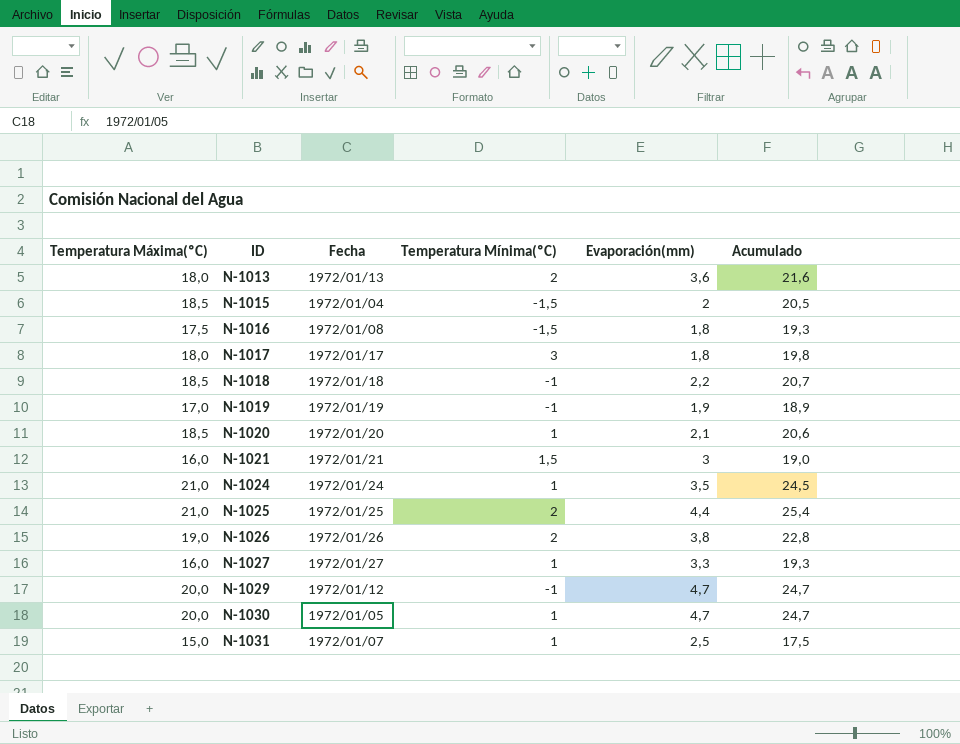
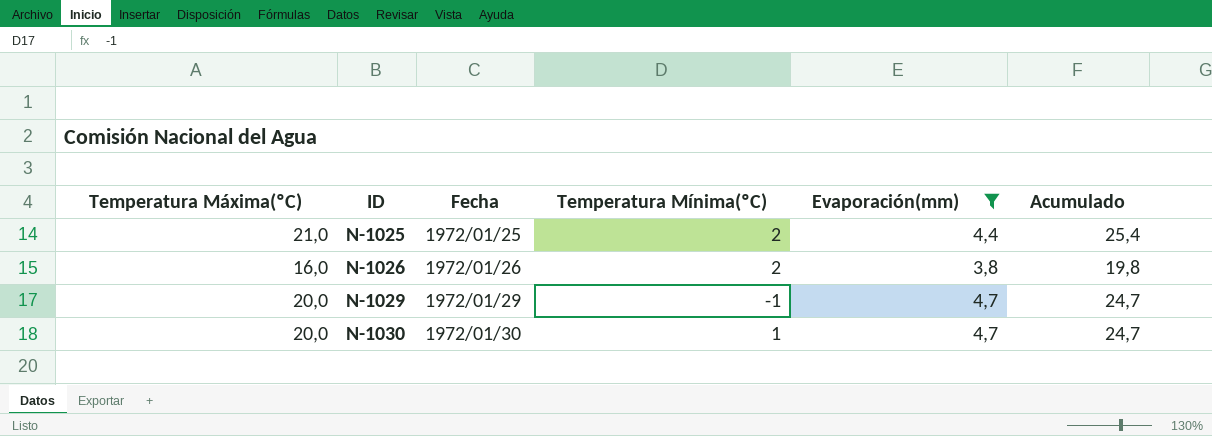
filter: none -> Evaporación(mm) >= 3,8
N-1026 | Temperatura Máxima(ºC): 19,0 -> 16,0
N-1026 | Acumulado: 22,8 -> 19,8
N-1029 | Fecha: 1972/01/12 -> 1972/01/29
N-1030 | Fecha: 1972/01/05 -> 1972/01/30

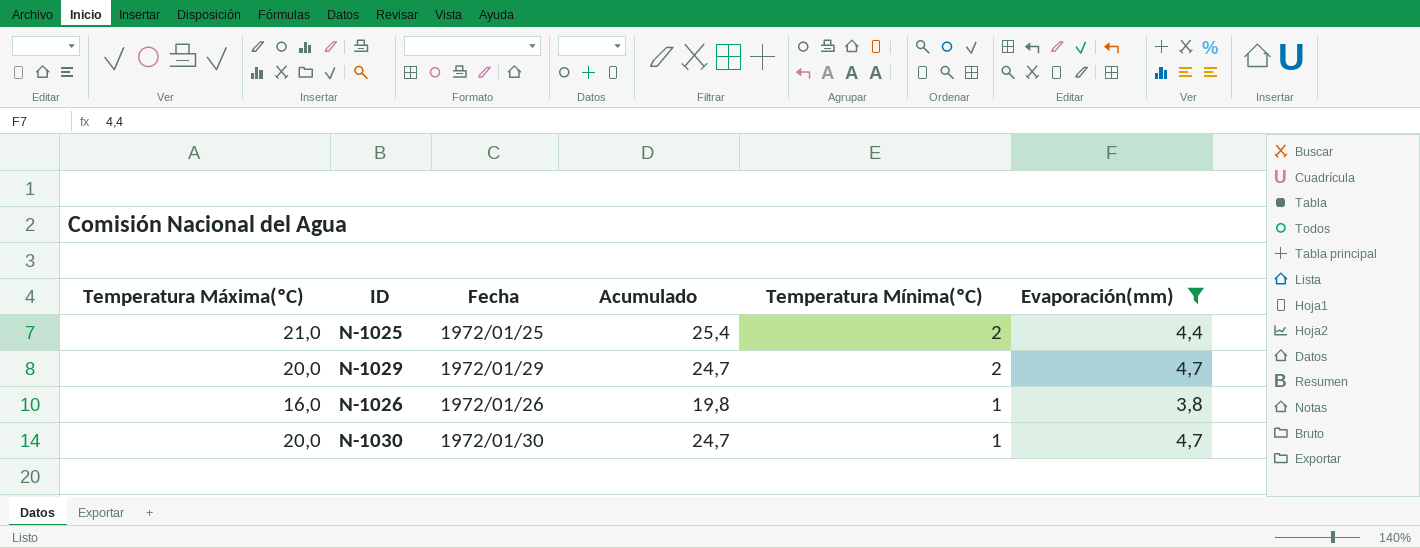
row order: ID ascending -> Temperatura Mínima(ºC) descending
column Acumulado | position: 6 -> 4
N-1029 | Temperatura Mínima(ºC): -1 -> 2
N-1026 | Temperatura Mínima(ºC): 2 -> 1

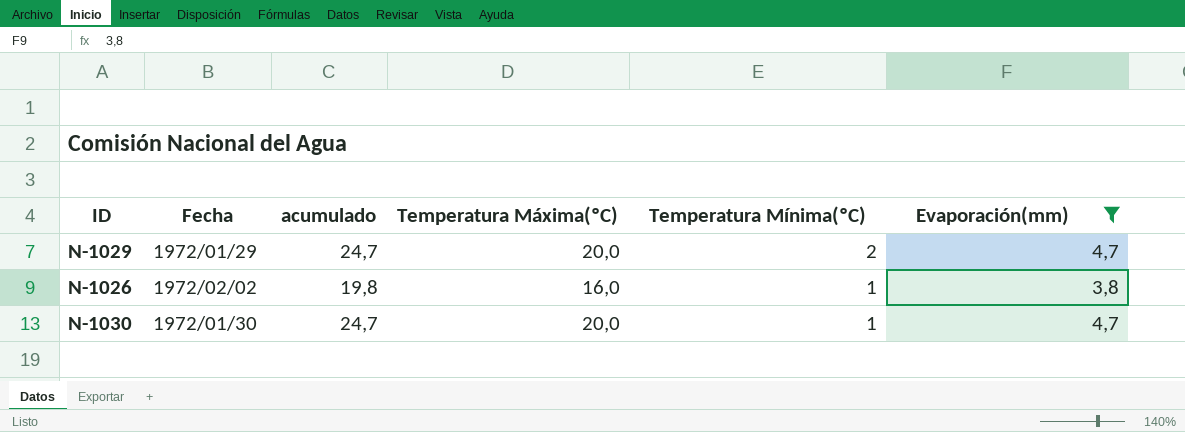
column name: Acumulado -> acumulado
column Temperatura Máxima(ºC) | position: 1 -> 4
row N-1025: 21,0 | 1972/01/25 | 25,4 | 2 | 4,4 -> none
N-1026 | Fecha: 1972/01/26 -> 1972/02/02

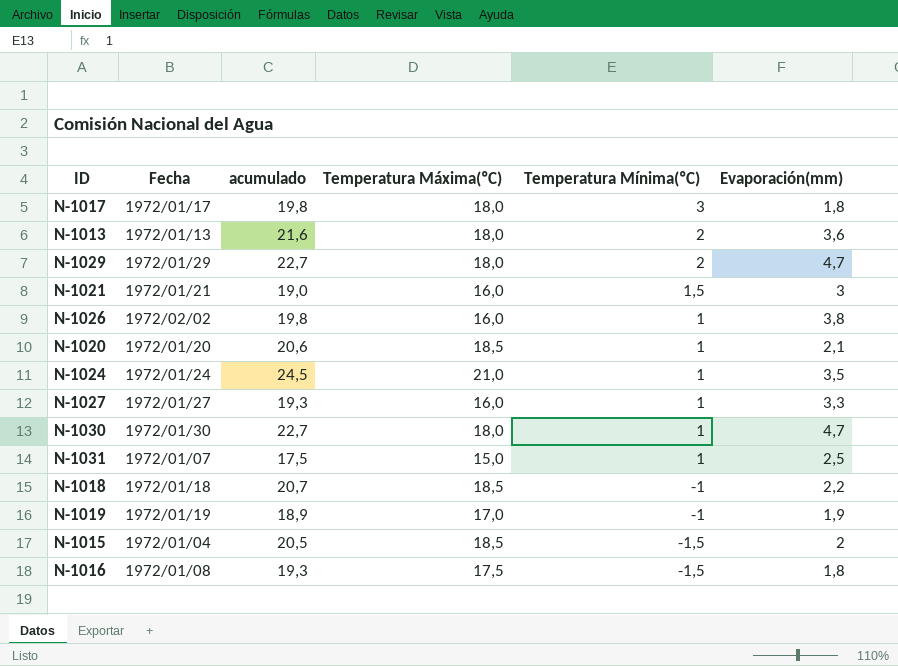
filter: Evaporación(mm) >= 3,8 -> none
N-1029 | acumulado: 24,7 -> 22,7
N-1029 | Temperatura Máxima(ºC): 20,0 -> 18,0
N-1030 | acumulado: 24,7 -> 22,7
N-1030 | Temperatura Máxima(ºC): 20,0 -> 18,0

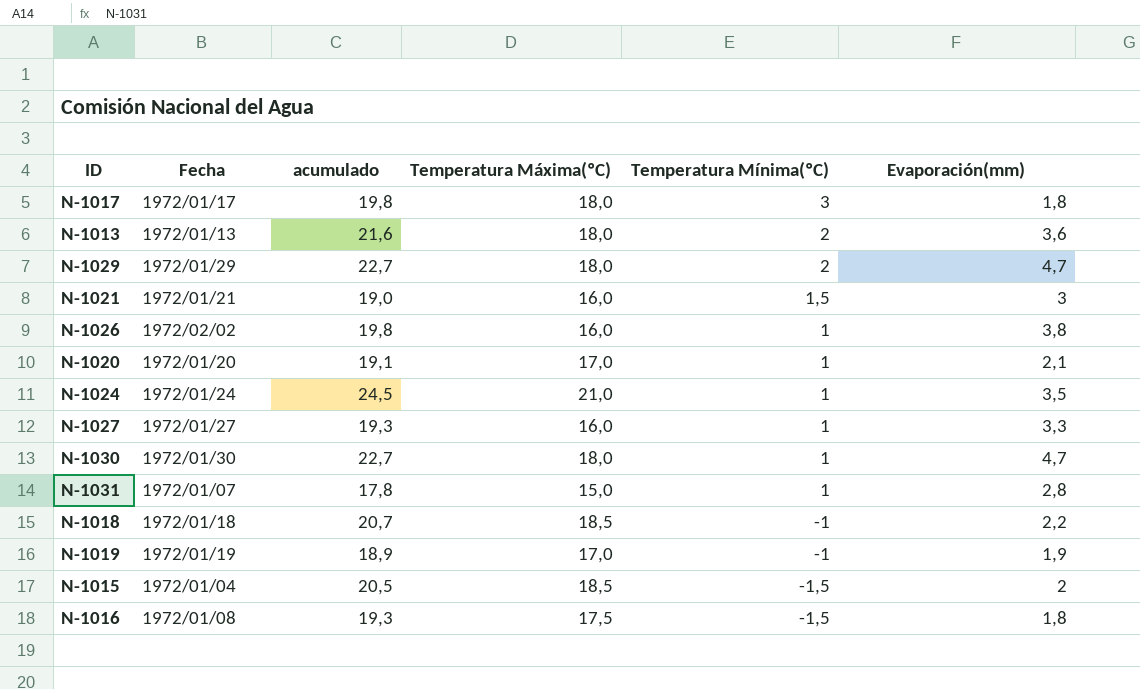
N-1020 | acumulado: 20,6 -> 19,1
N-1020 | Temperatura Máxima(ºC): 18,5 -> 17,0
N-1031 | acumulado: 17,5 -> 17,8
N-1031 | Evaporación(mm): 2,5 -> 2,8

